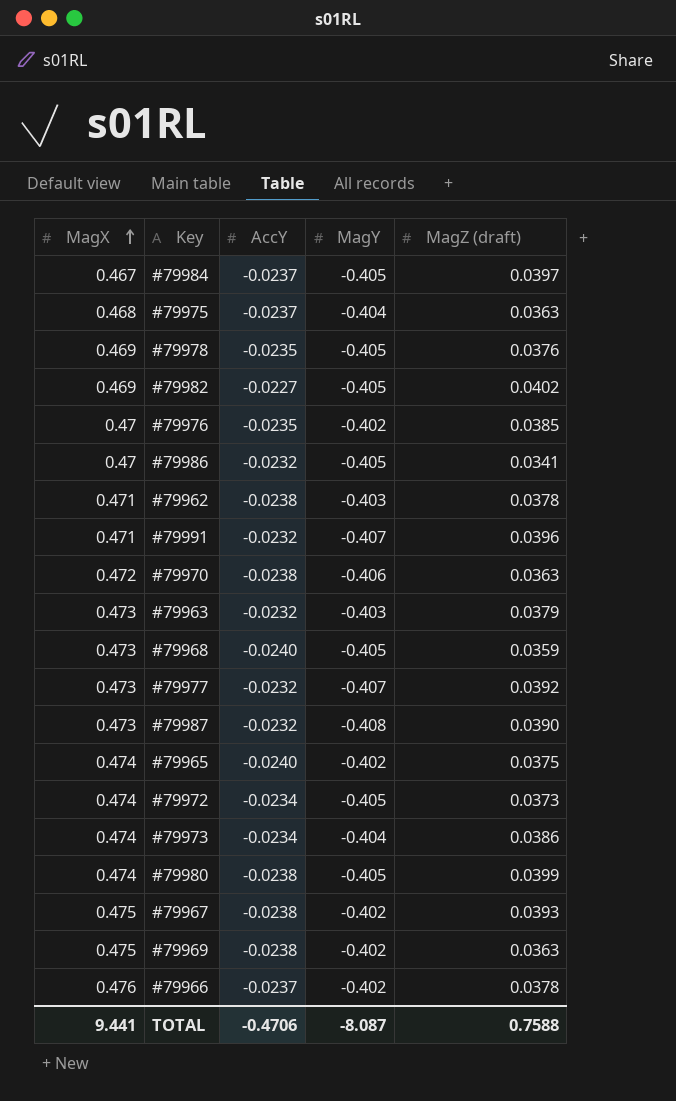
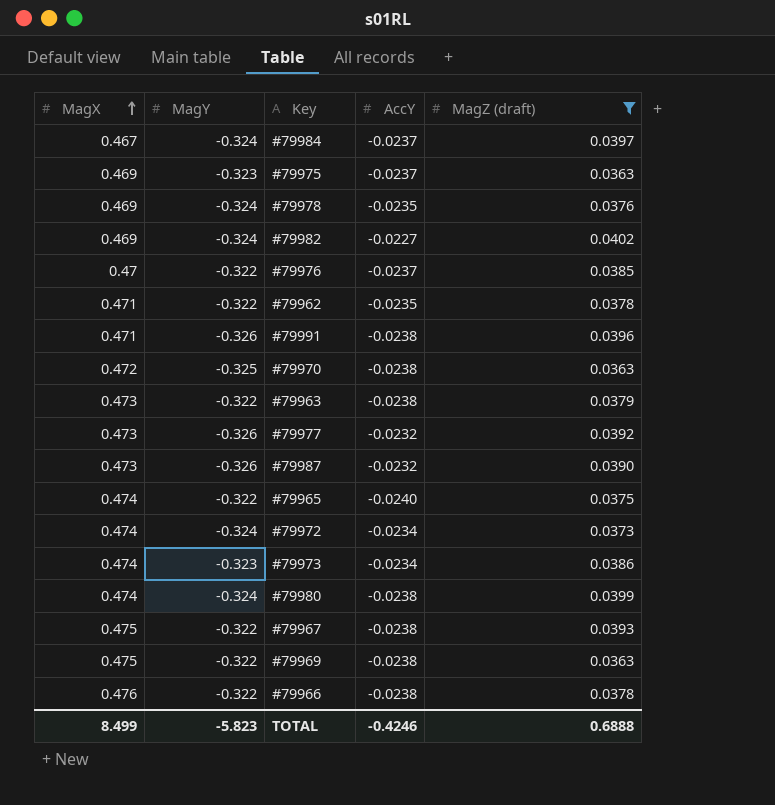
filter: none -> MagZ (draft) >= 0.0363
column MagY | position: 4 -> 2
#79984 | MagY: -0.405 -> -0.324
#79975 | MagX: 0.468 -> 0.469
#79975 | MagY: -0.404 -> -0.323
#79978 | MagY: -0.405 -> -0.324
#79982 | MagY: -0.405 -> -0.324
#79976 | MagY: -0.402 -> -0.322
#79976 | AccY: -0.0235 -> -0.0237
#79962 | MagY: -0.403 -> -0.322
#79962 | AccY: -0.0238 -> -0.0235
#79991 | MagY: -0.407 -> -0.326
#79991 | AccY: -0.0232 -> -0.0238
#79970 | MagY: -0.406 -> -0.325
#79963 | MagY: -0.403 -> -0.322
#79963 | AccY: -0.0232 -> -0.0238
#79977 | MagY: -0.407 -> -0.326
#79987 | MagY: -0.408 -> -0.326
#79965 | MagY: -0.402 -> -0.322
#79972 | MagY: -0.405 -> -0.324
#79973 | MagY: -0.404 -> -0.323
#79980 | MagY: -0.405 -> -0.324
#79967 | MagY: -0.402 -> -0.322
#79969 | MagY: -0.402 -> -0.322
#79966 | MagY: -0.402 -> -0.322
#79966 | AccY: -0.0237 -> -0.0238
TOTAL | MagX: 9.441 -> 8.499
TOTAL | MagY: -8.087 -> -5.823
TOTAL | AccY: -0.4706 -> -0.4246
TOTAL | MagZ (draft): 0.7588 -> 0.6888

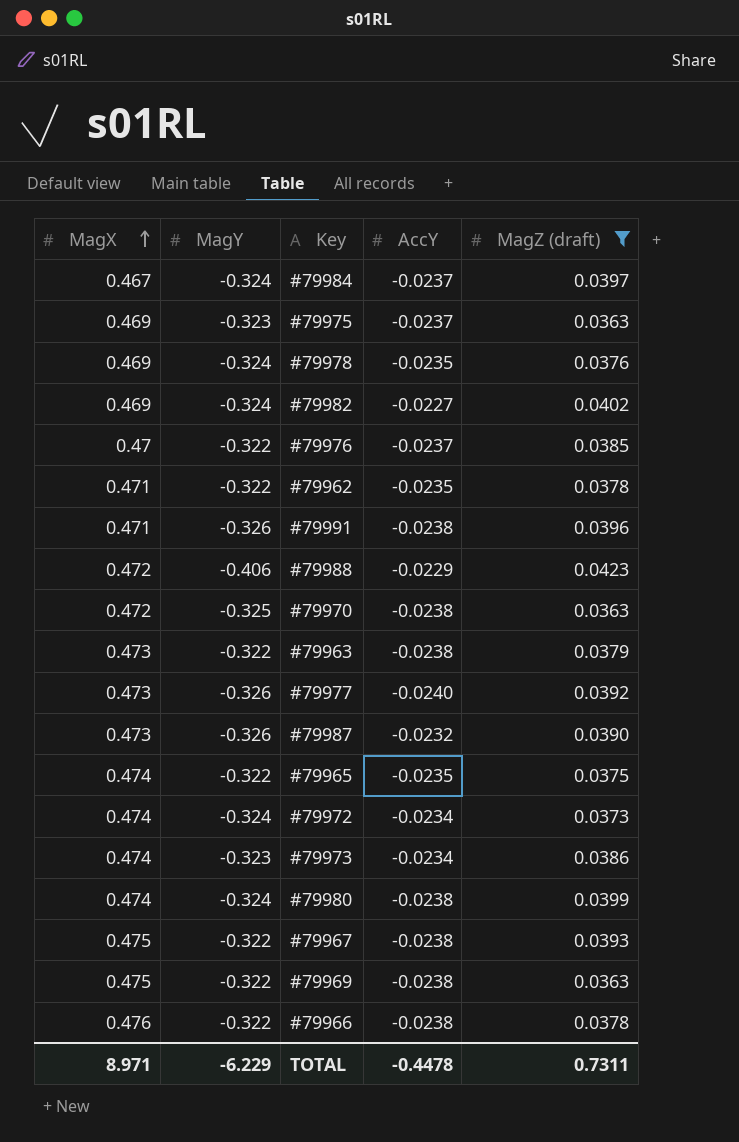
row #79988: none -> 0.472 | -0.406 | -0.0229 | 0.0423
#79977 | AccY: -0.0232 -> -0.0240
#79965 | AccY: -0.0240 -> -0.0235
TOTAL | MagX: 8.499 -> 8.971
TOTAL | MagY: -5.823 -> -6.229
TOTAL | AccY: -0.4246 -> -0.4478
TOTAL | MagZ (draft): 0.6888 -> 0.7311

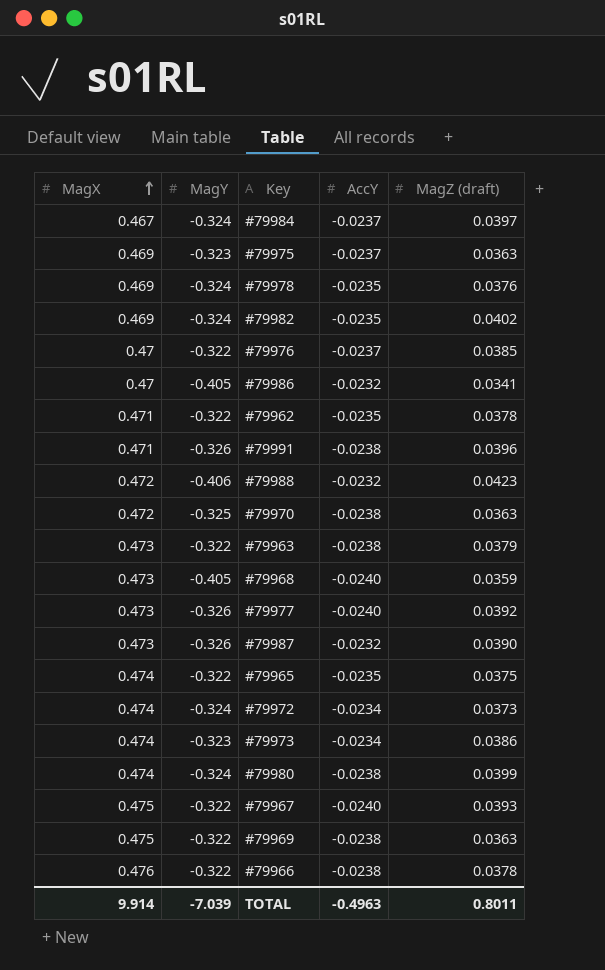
filter: MagZ (draft) >= 0.0363 -> none
#79982 | AccY: -0.0227 -> -0.0235
#79988 | AccY: -0.0229 -> -0.0232
#79967 | AccY: -0.0238 -> -0.0240
TOTAL | MagX: 8.971 -> 9.914
TOTAL | MagY: -6.229 -> -7.039
TOTAL | AccY: -0.4478 -> -0.4963
TOTAL | MagZ (draft): 0.7311 -> 0.8011

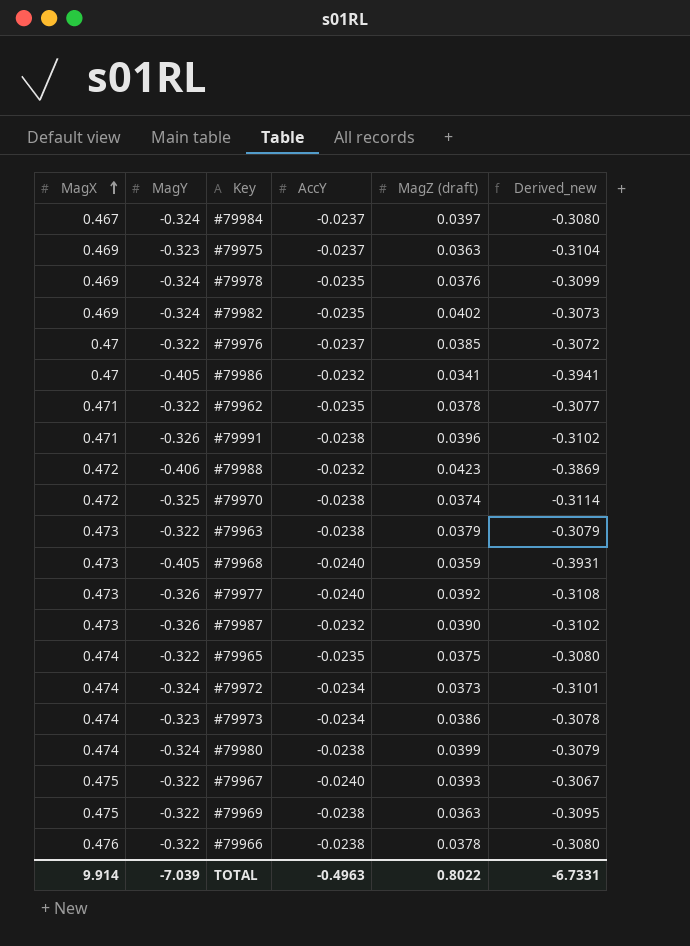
column Derived_new | formula: none -> [MagY] + [AccY] + [MagZ (draft)]
#79970 | MagZ (draft): 0.0363 -> 0.0374
TOTAL | MagZ (draft): 0.8011 -> 0.8022

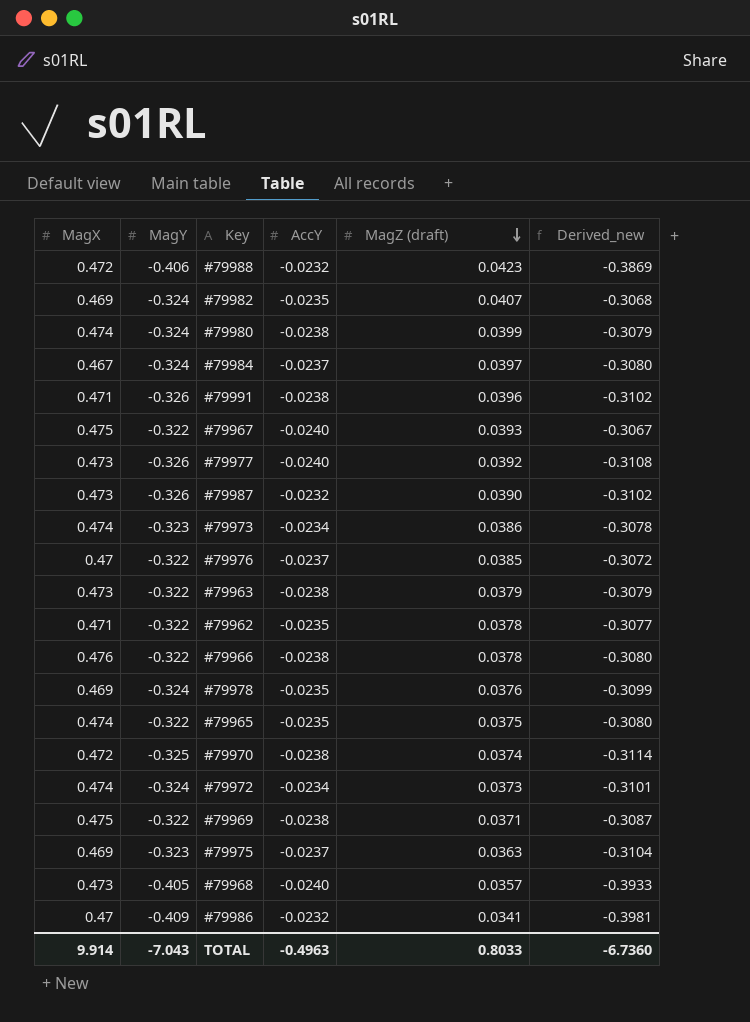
row order: MagX ascending -> MagZ (draft) descending
#79982 | MagZ (draft): 0.0402 -> 0.0407
#79982 | Derived_new: -0.3073 -> -0.3068
#79969 | MagZ (draft): 0.0363 -> 0.0371
#79969 | Derived_new: -0.3095 -> -0.3087
#79968 | MagZ (draft): 0.0359 -> 0.0357
#79968 | Derived_new: -0.3931 -> -0.3933
#79986 | MagY: -0.405 -> -0.409
#79986 | Derived_new: -0.3941 -> -0.3981
TOTAL | MagY: -7.039 -> -7.043
TOTAL | MagZ (draft): 0.8022 -> 0.8033
TOTAL | Derived_new: -6.7331 -> -6.7360

